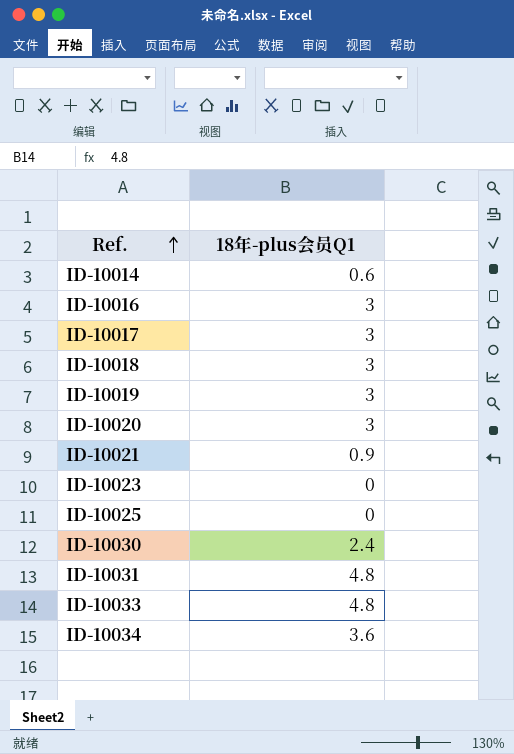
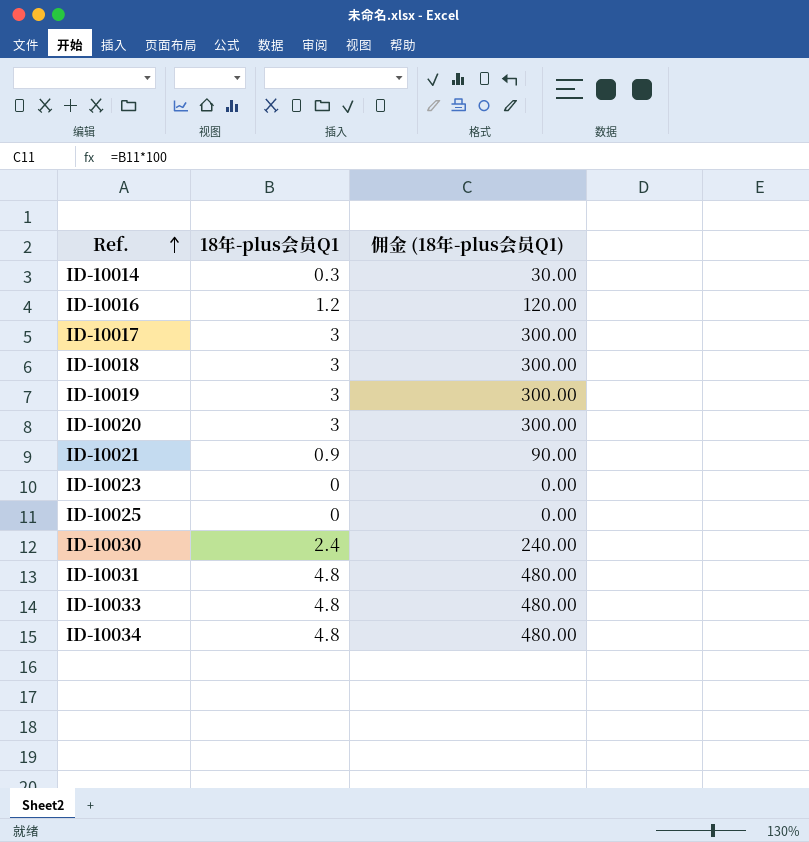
column 佣金 (18年-plus会员Q1) | formula: none -> [18年-plus会员Q1] * 100
ID-10014 | 18年-plus会员Q1: 0.6 -> 0.3
ID-10016 | 18年-plus会员Q1: 3 -> 1.2
ID-10034 | 18年-plus会员Q1: 3.6 -> 4.8

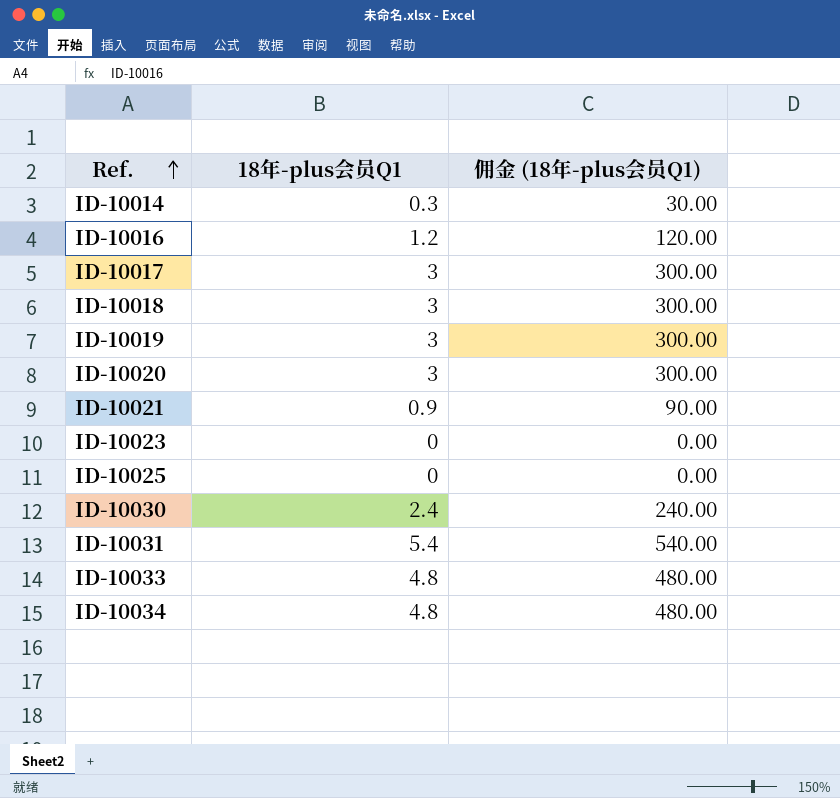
ID-10031 | 18年-plus会员Q1: 4.8 -> 5.4
ID-10031 | 佣金 (18年-plus会员Q1): 480.00 -> 540.00

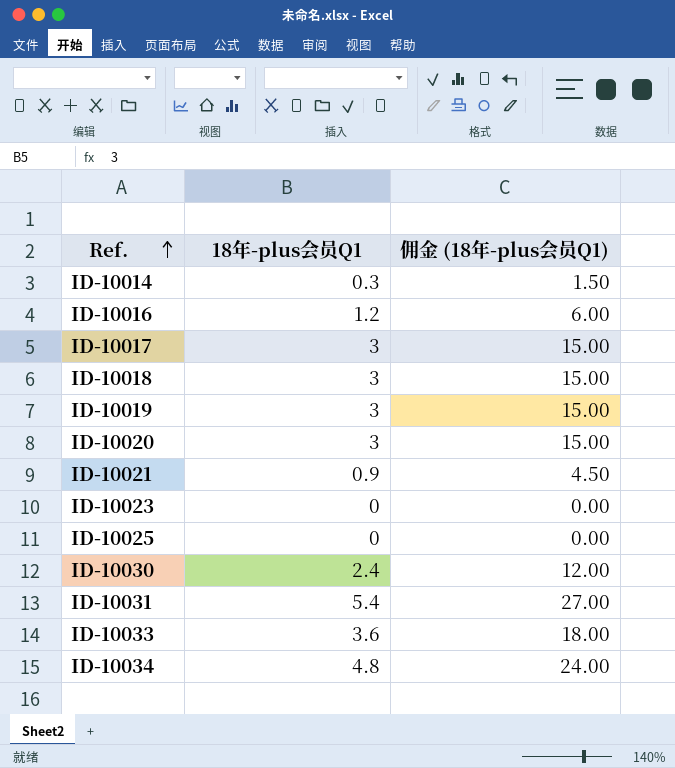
column 佣金 (18年-plus会员Q1) | formula: [18年-plus会员Q1] * 100 -> [18年-plus会员Q1] * 5
ID-10033 | 18年-plus会员Q1: 4.8 -> 3.6

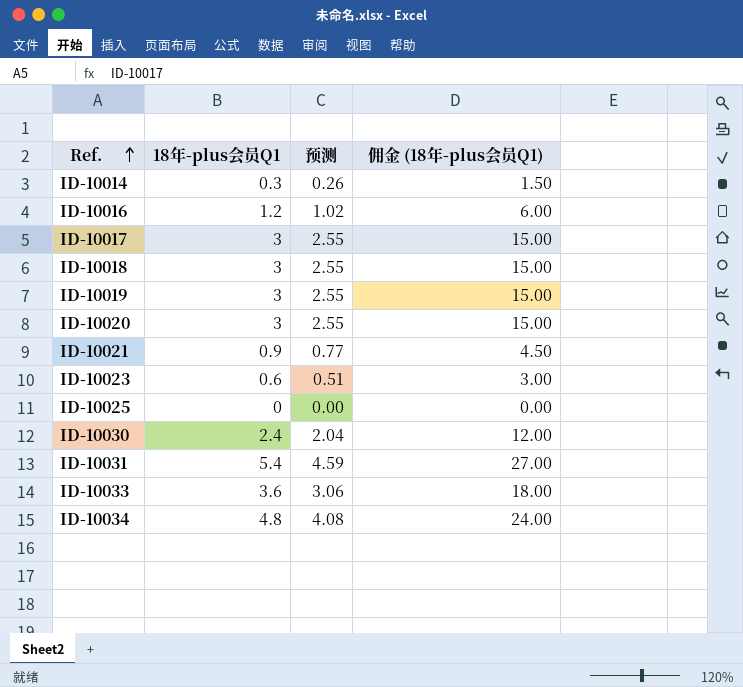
column 预测 | formula: none -> [18年-plus会员Q1] * 0.85
ID-10023 | 18年-plus会员Q1: 0 -> 0.6
ID-10023 | 佣金 (18年-plus会员Q1): 0.00 -> 3.00

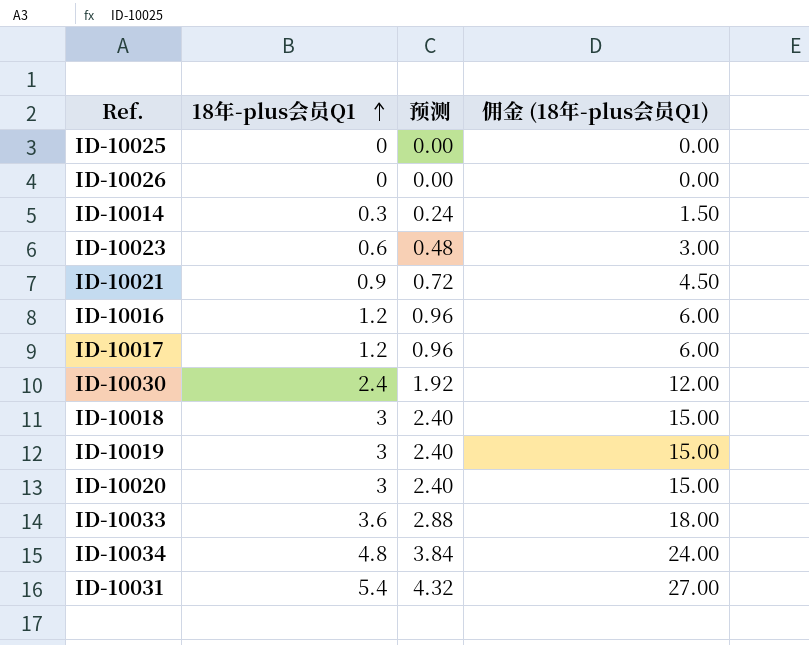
row order: Ref. ascending -> 18年-plus会员Q1 ascending
column 预测 | formula: [18年-plus会员Q1] * 0.85 -> [18年-plus会员Q1] * 0.8
row ID-10026: none -> 0 | 0.00 | 0.00
ID-10017 | 18年-plus会员Q1: 3 -> 1.2
ID-10017 | 佣金 (18年-plus会员Q1): 15.00 -> 6.00

